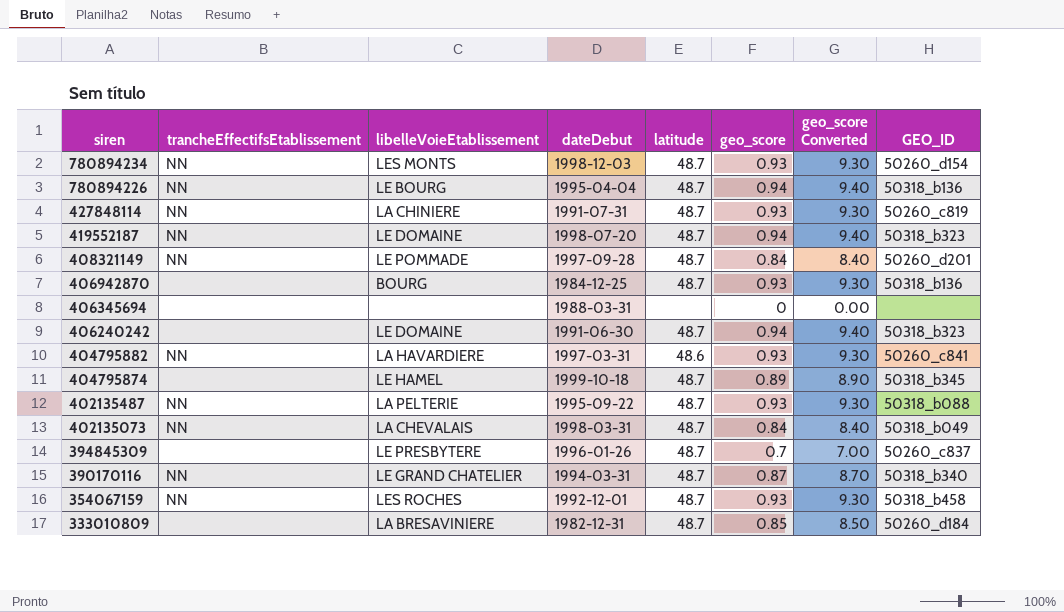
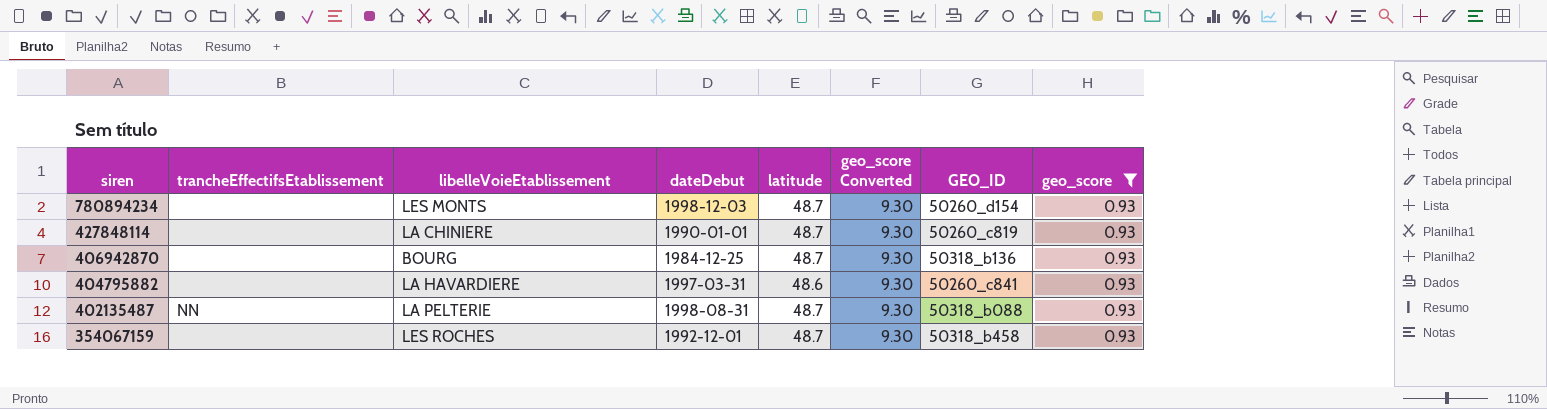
filter: none -> geo_score = 0.93
column geo_score | position: 6 -> 8
780894234 | trancheEffectifsEtablissement: NN -> none
427848114 | trancheEffectifsEtablissement: NN -> none
427848114 | dateDebut: 1991-07-31 -> 1990-01-01
404795882 | trancheEffectifsEtablissement: NN -> none
402135487 | dateDebut: 1995-09-22 -> 1998-08-31
354067159 | trancheEffectifsEtablissement: NN -> none

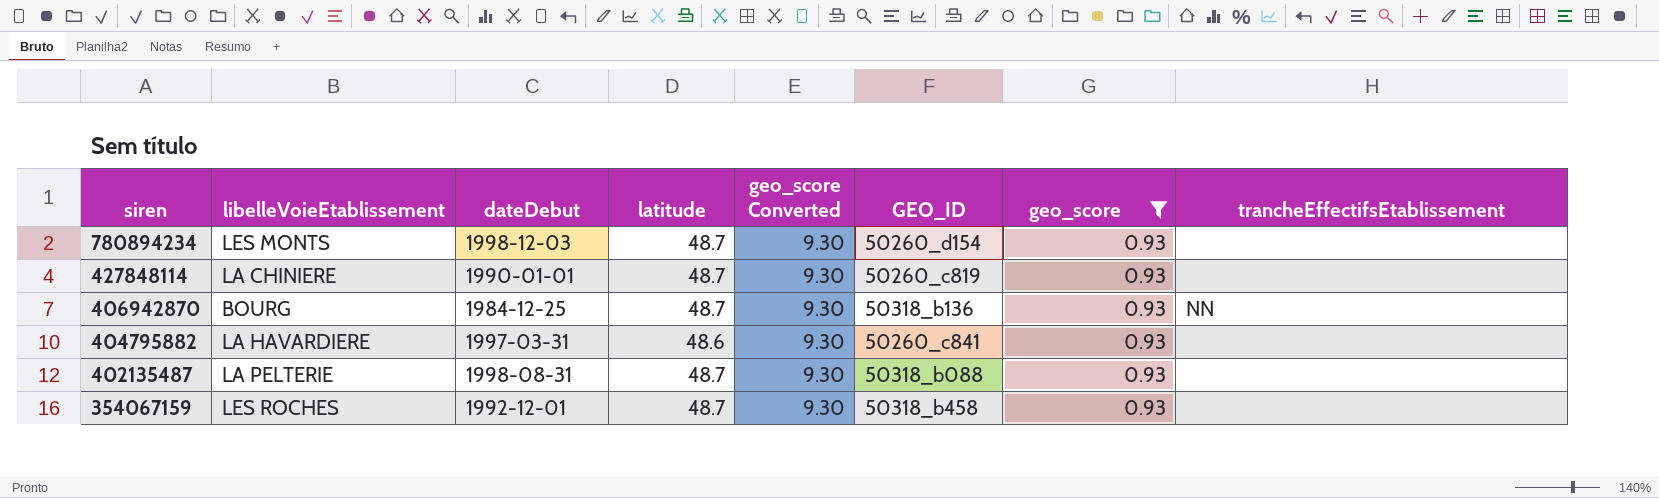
column trancheEffectifsEtablissement | position: 2 -> 8
406942870 | trancheEffectifsEtablissement: none -> NN
402135487 | trancheEffectifsEtablissement: NN -> none

